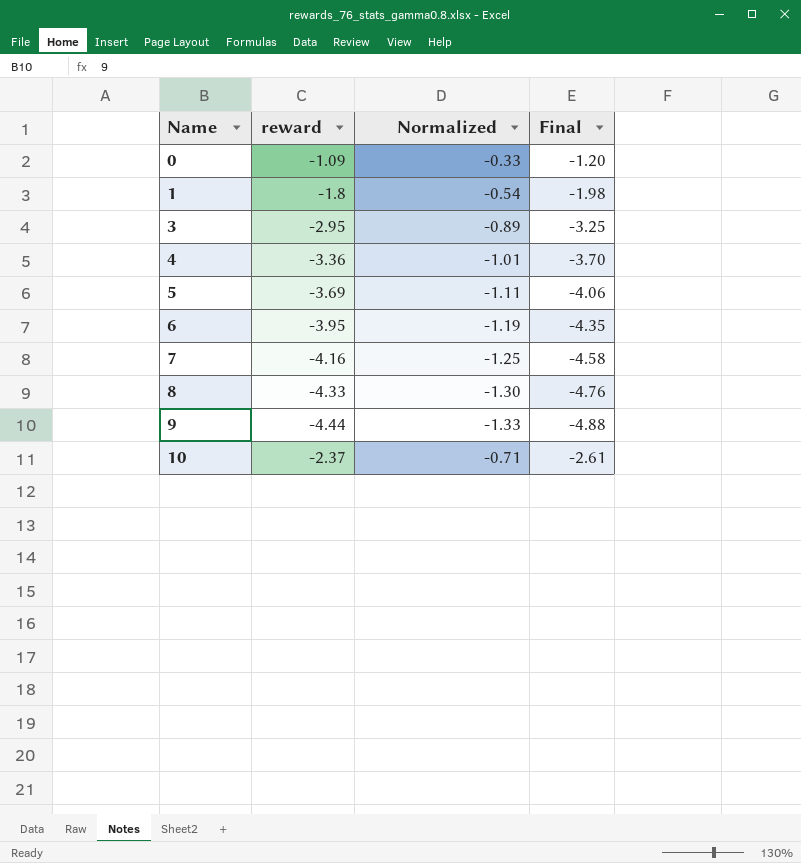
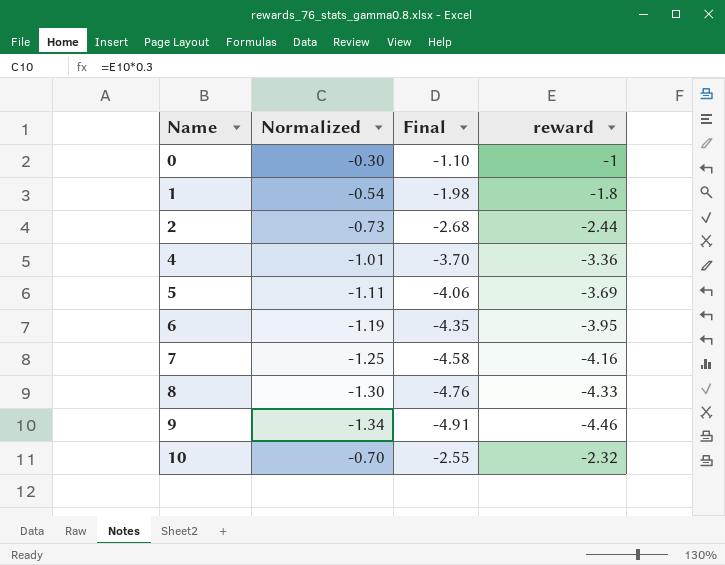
column reward | position: 2 -> 4
row 3: -2.95 | -0.89 | -3.25 -> none
0 | Normalized: -0.33 -> -0.30
0 | Final: -1.20 -> -1.10
0 | reward: -1.09 -> -1
row 2: none -> -0.73 | -2.68 | -2.44
9 | Normalized: -1.33 -> -1.34
9 | Final: -4.88 -> -4.91
9 | reward: -4.44 -> -4.46
10 | Normalized: -0.71 -> -0.70
10 | Final: -2.61 -> -2.55
10 | reward: -2.37 -> -2.32

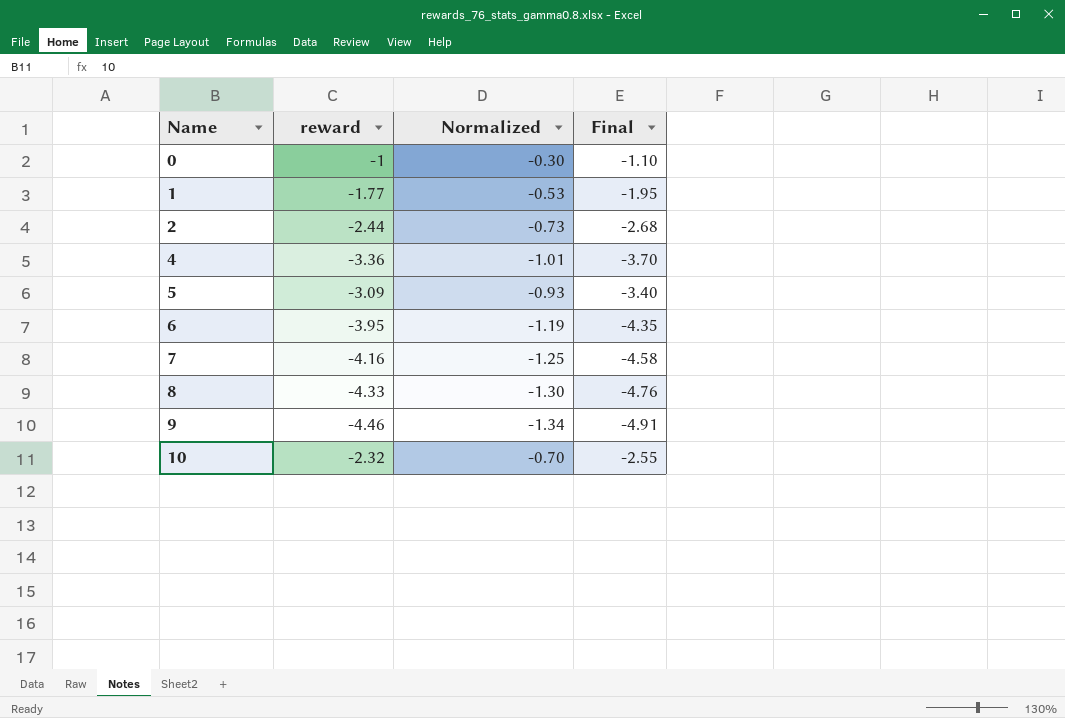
column reward | position: 4 -> 2
1 | reward: -1.8 -> -1.77
1 | Normalized: -0.54 -> -0.53
1 | Final: -1.98 -> -1.95
5 | reward: -3.69 -> -3.09
5 | Normalized: -1.11 -> -0.93
5 | Final: -4.06 -> -3.40

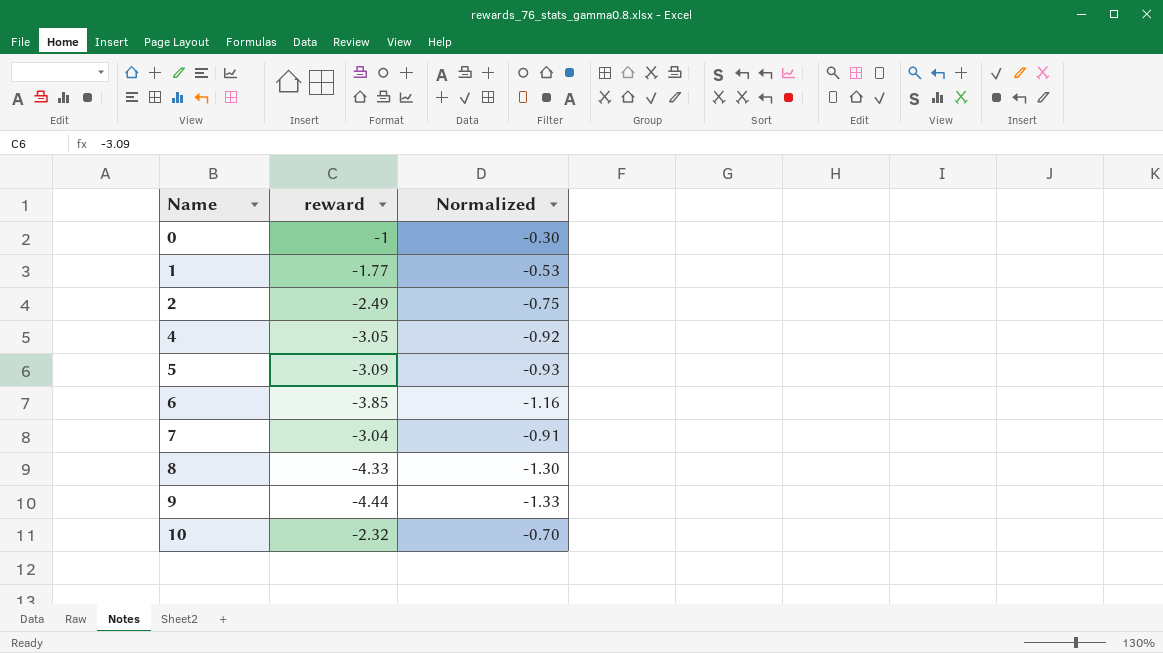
column Final | formula: [reward] * 1.1 -> none
2 | reward: -2.44 -> -2.49
2 | Normalized: -0.73 -> -0.75
4 | reward: -3.36 -> -3.05
4 | Normalized: -1.01 -> -0.92
6 | reward: -3.95 -> -3.85
6 | Normalized: -1.19 -> -1.16
7 | reward: -4.16 -> -3.04
7 | Normalized: -1.25 -> -0.91
9 | reward: -4.46 -> -4.44
9 | Normalized: -1.34 -> -1.33

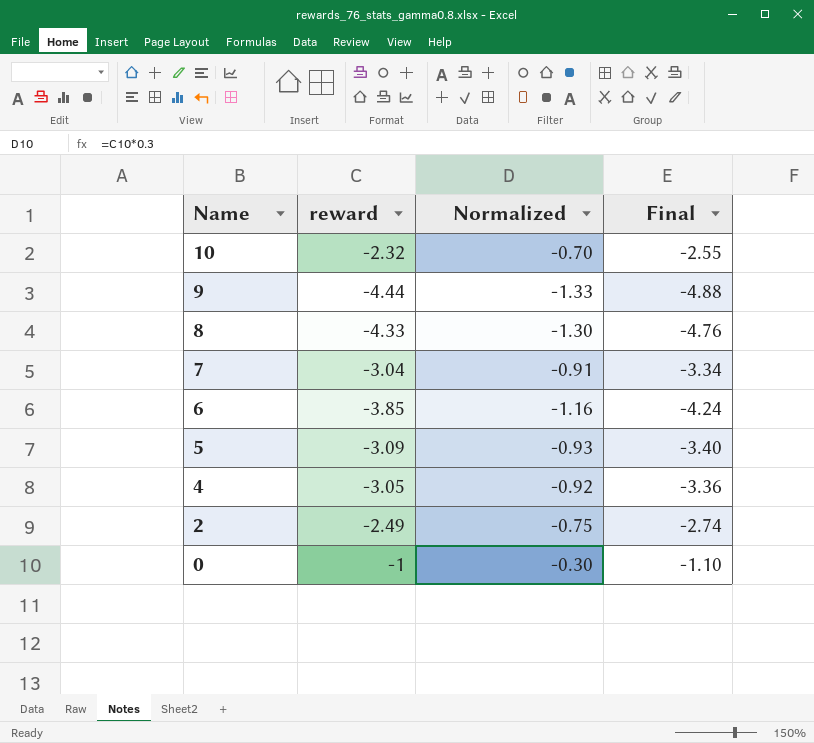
row order: Name ascending -> Name descending
column Final | formula: none -> [reward] * 1.1
row 1: -1.77 | -0.53 -> none

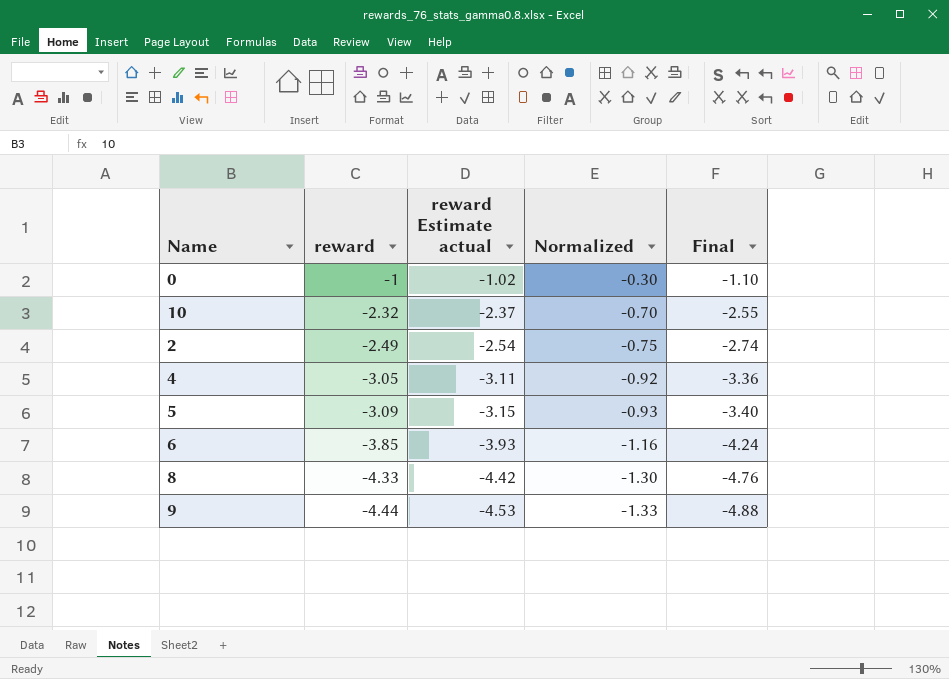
row order: Name descending -> reward descending
column reward Estimate actual | formula: none -> [reward] * 1.02
row 7: -3.04 | -0.91 | -3.34 -> none

